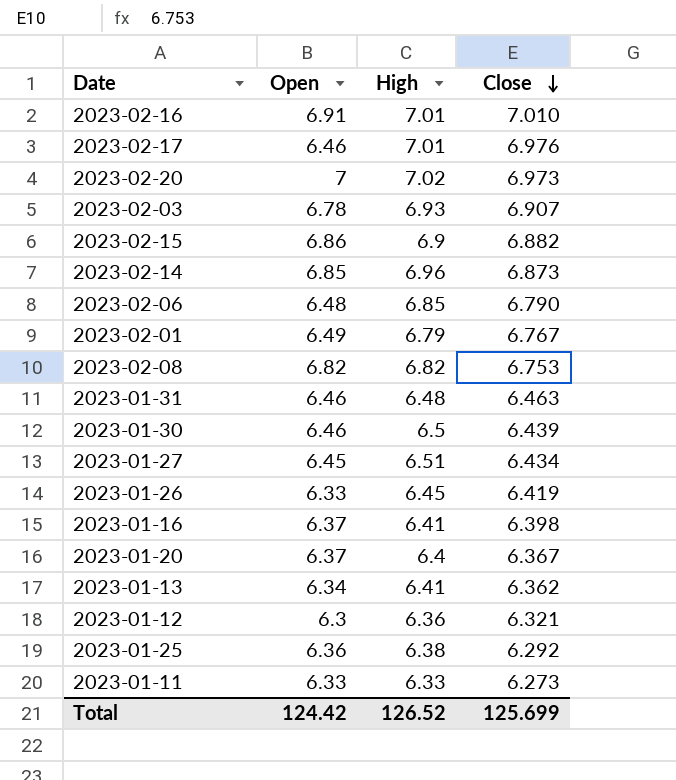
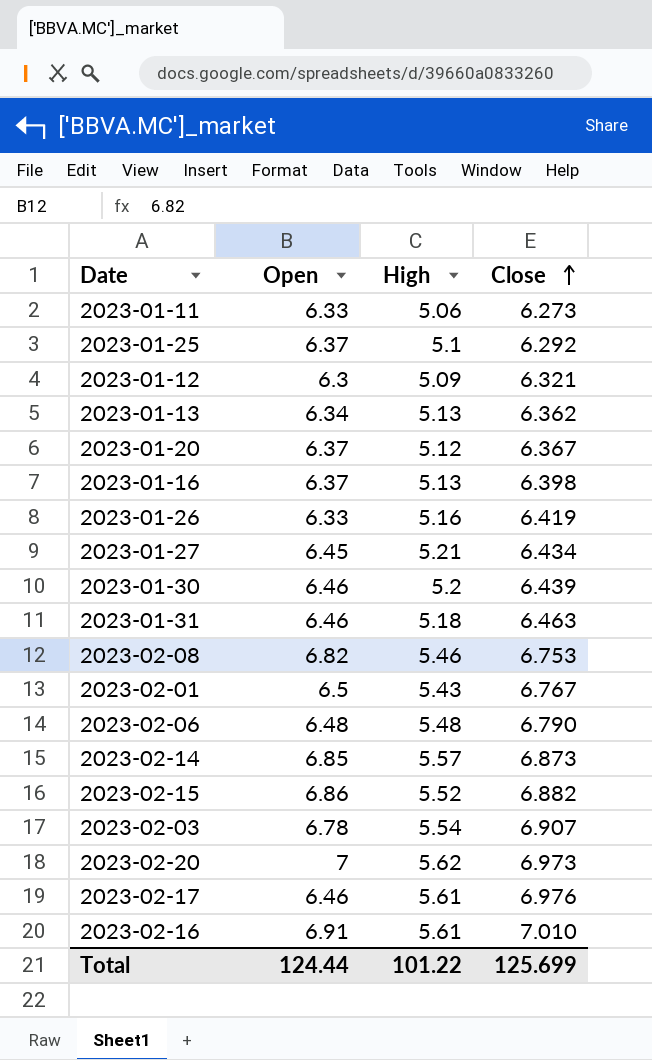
row order: Close descending -> Close ascending
2023-01-11 | High: 6.33 -> 5.06
2023-01-25 | Open: 6.36 -> 6.37
2023-01-25 | High: 6.38 -> 5.1
2023-01-12 | High: 6.36 -> 5.09
2023-01-13 | High: 6.41 -> 5.13
2023-01-20 | High: 6.4 -> 5.12
2023-01-16 | High: 6.41 -> 5.13
2023-01-26 | High: 6.45 -> 5.16
2023-01-27 | High: 6.51 -> 5.21
2023-01-30 | High: 6.5 -> 5.2
2023-01-31 | High: 6.48 -> 5.18
2023-02-08 | High: 6.82 -> 5.46
2023-02-01 | Open: 6.49 -> 6.5
2023-02-01 | High: 6.79 -> 5.43
2023-02-06 | High: 6.85 -> 5.48
2023-02-14 | High: 6.96 -> 5.57
2023-02-15 | High: 6.9 -> 5.52
2023-02-03 | High: 6.93 -> 5.54
2023-02-20 | High: 7.02 -> 5.62
2023-02-17 | High: 7.01 -> 5.61
2023-02-16 | High: 7.01 -> 5.61
Total | Open: 124.42 -> 124.44
Total | High: 126.52 -> 101.22

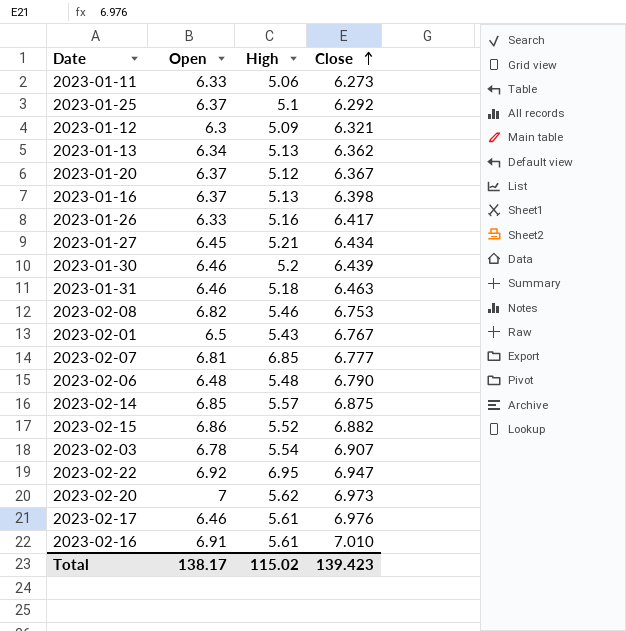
2023-01-26 | Close: 6.419 -> 6.417
row 2023-02-07: none -> 6.81 | 6.85 | 6.777
2023-02-14 | Close: 6.873 -> 6.875
row 2023-02-22: none -> 6.92 | 6.95 | 6.947
Total | Open: 124.44 -> 138.17
Total | High: 101.22 -> 115.02
Total | Close: 125.699 -> 139.423

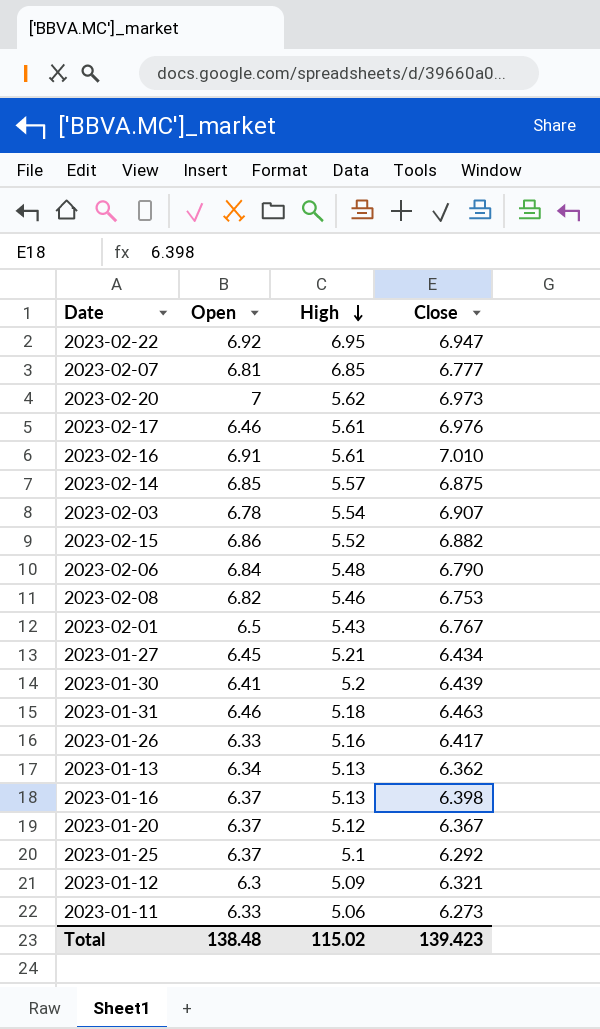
row order: Close ascending -> High descending
2023-02-06 | Open: 6.48 -> 6.84
2023-01-30 | Open: 6.46 -> 6.41
Total | Open: 138.17 -> 138.48

